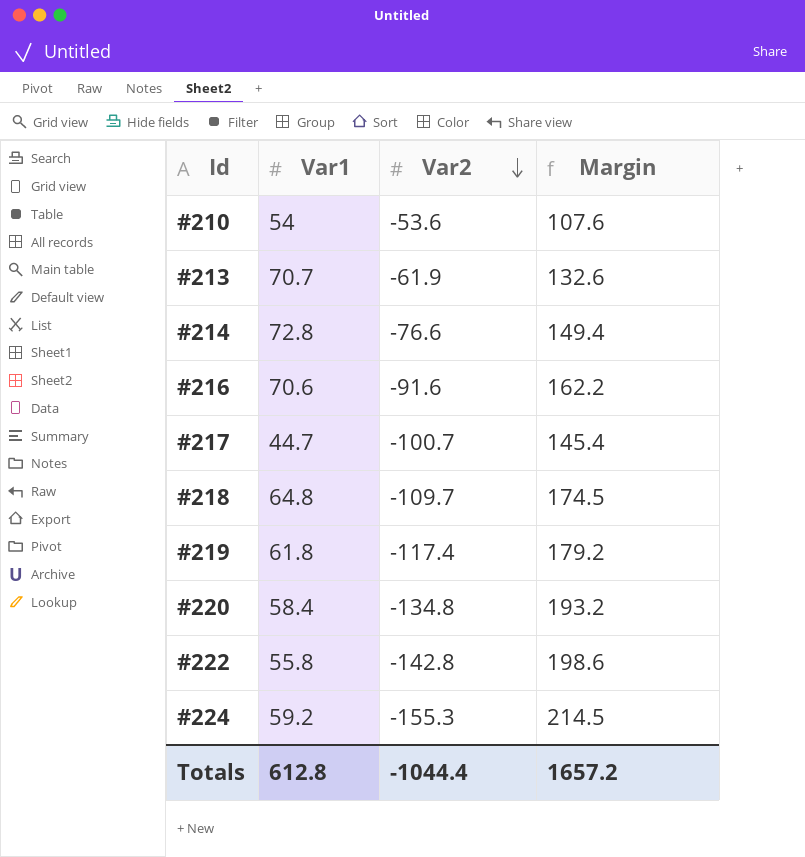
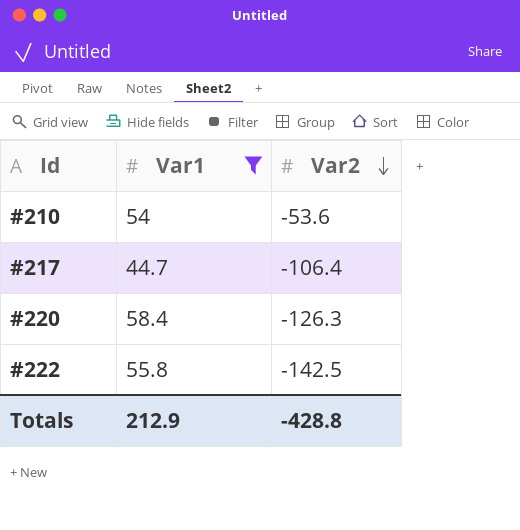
filter: none -> Var1 <= 58.4
column Margin | formula: [Var1] - [Var2] -> none
#217 | Var2: -100.7 -> -106.4
#220 | Var2: -134.8 -> -126.3
#222 | Var2: -142.8 -> -142.5
Totals | Var1: 612.8 -> 212.9
Totals | Var2: -1044.4 -> -428.8

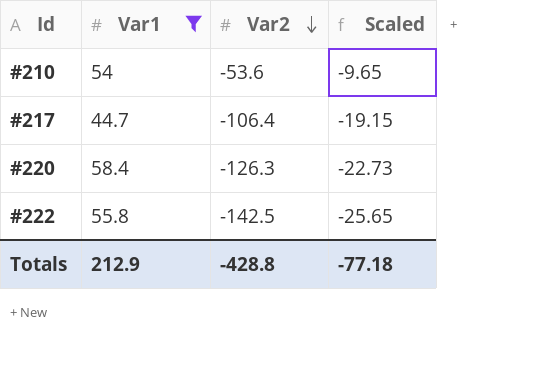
column Scaled | formula: none -> [Var2] * 0.18

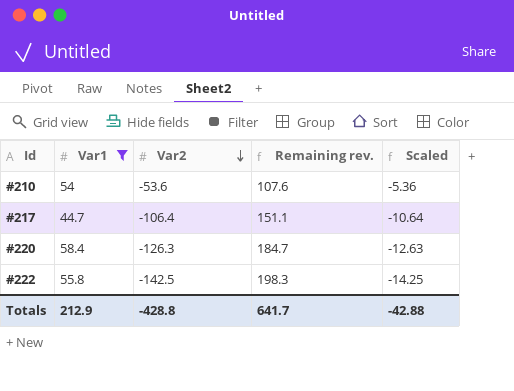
column Remaining rev. | formula: none -> [Var1] - [Var2]
column Scaled | formula: [Var2] * 0.18 -> [Var2] * 0.1
Totals | Scaled: -77.18 -> -42.88

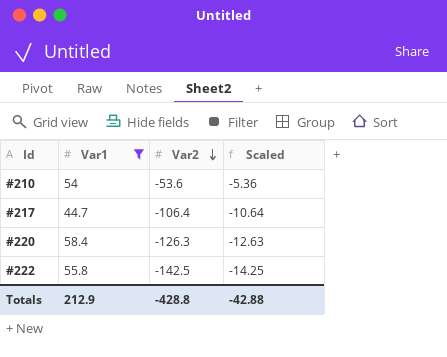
column Remaining rev. | formula: [Var1] - [Var2] -> none

